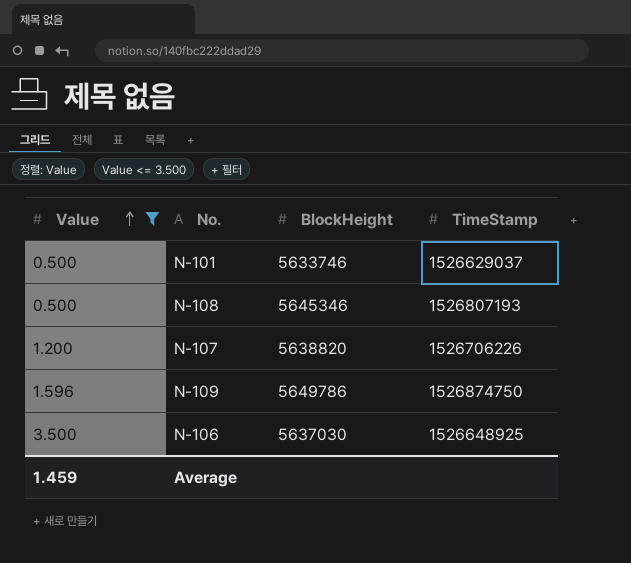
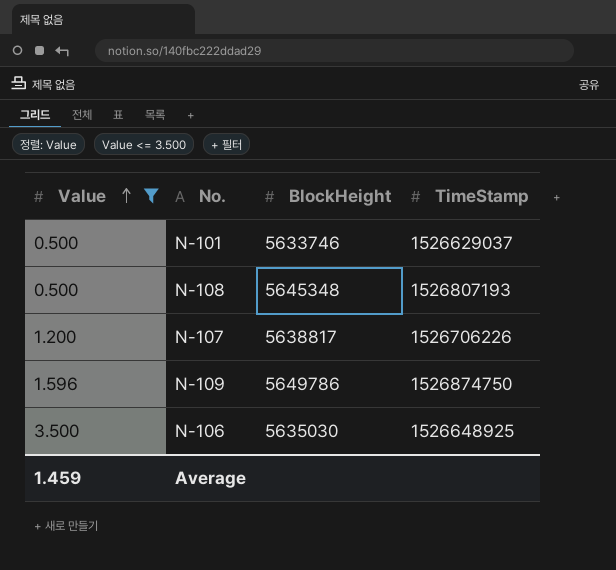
N-108 | BlockHeight: 5645346 -> 5645348
N-107 | BlockHeight: 5638820 -> 5638817
N-106 | BlockHeight: 5637030 -> 5635030

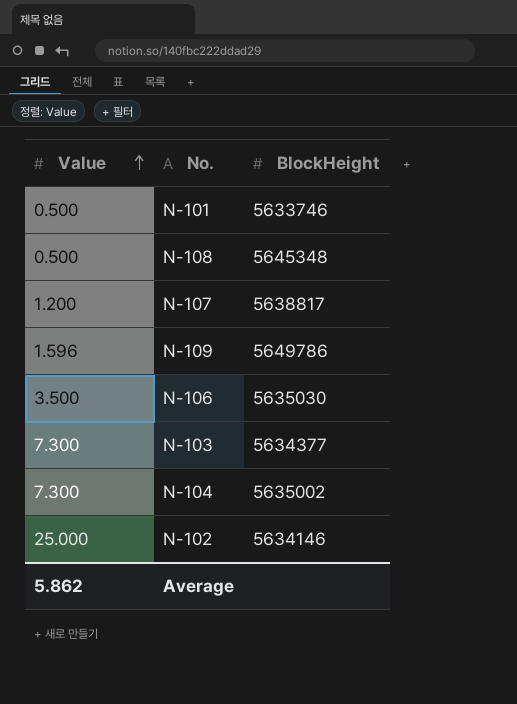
filter: Value <= 3.500 -> none
column TimeStamp | position: 4 -> none
Average | Value: 1.459 -> 5.862

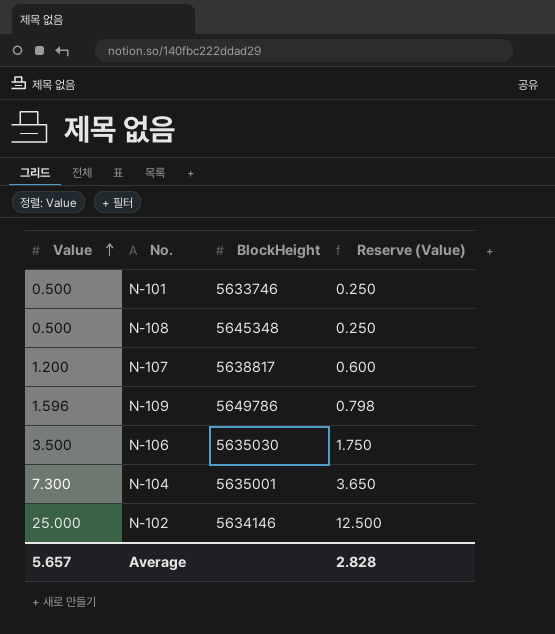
column Reserve (Value) | formula: none -> [Value] * 0.5
row N-103: 7.300 | 5634377 -> none
N-104 | BlockHeight: 5635002 -> 5635001
Average | Value: 5.862 -> 5.657

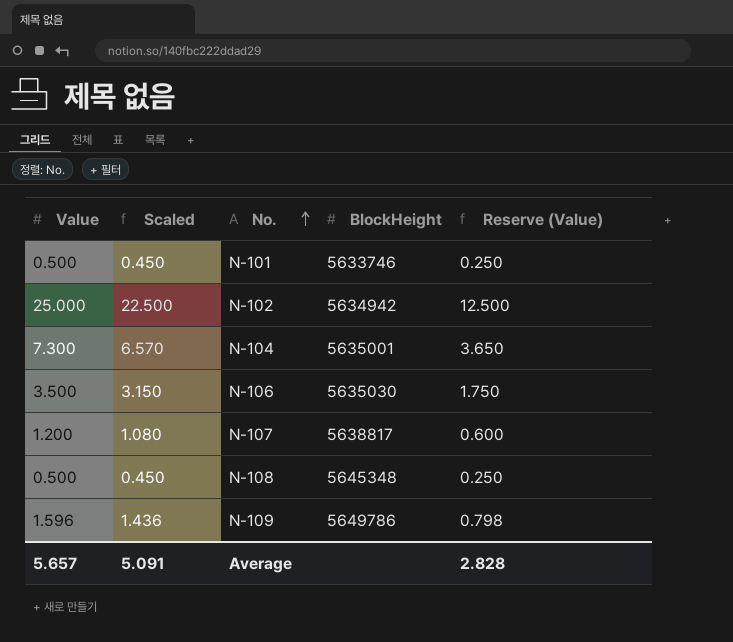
row order: Value ascending -> No. ascending
column Scaled | formula: none -> [Value] * 0.9
N-102 | BlockHeight: 5634146 -> 5634942

